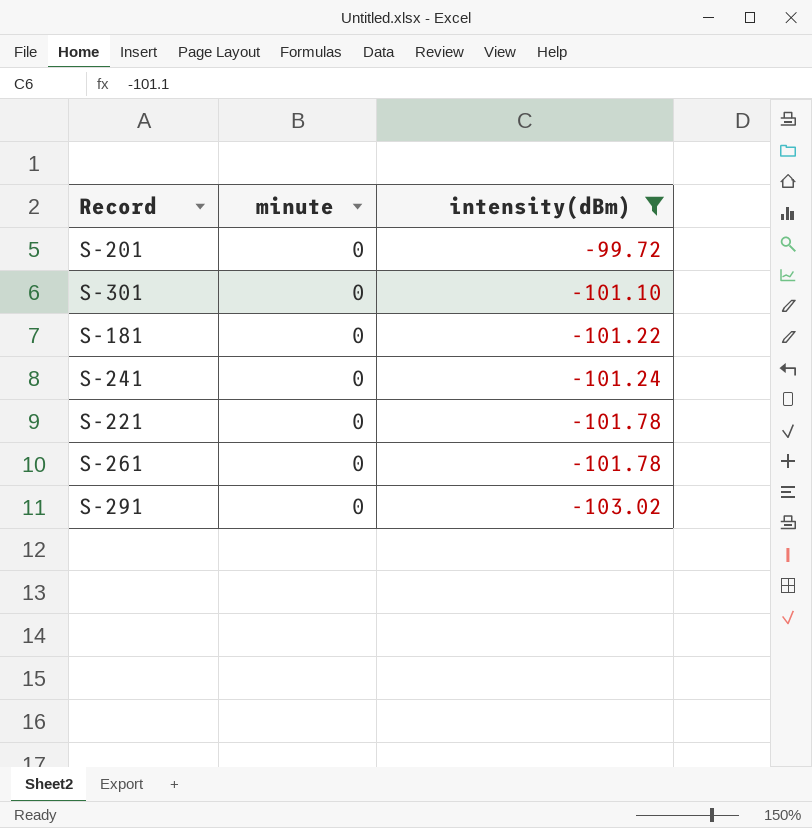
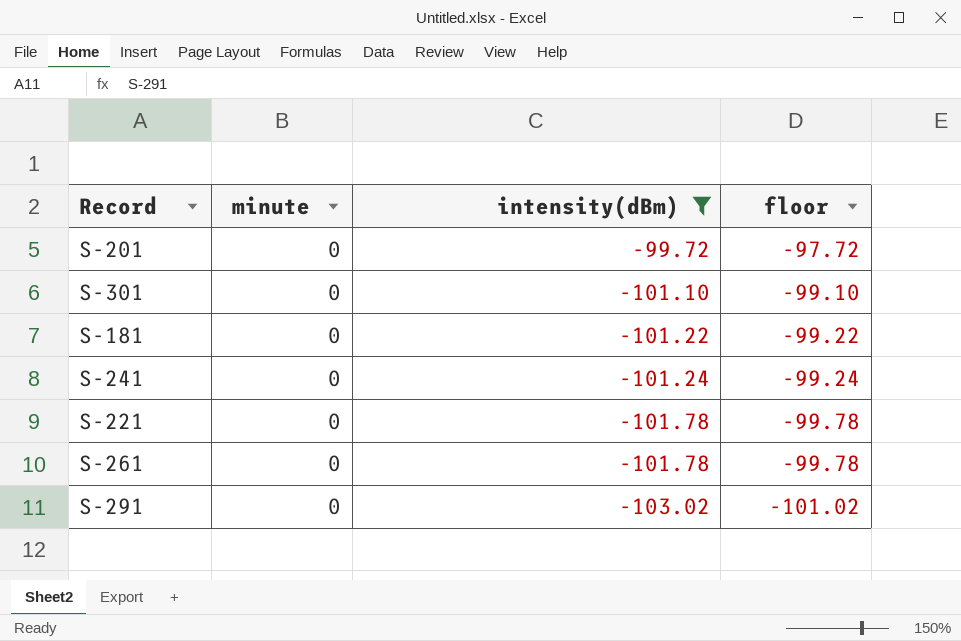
column floor | formula: none -> [intensity(dBm)] + 2

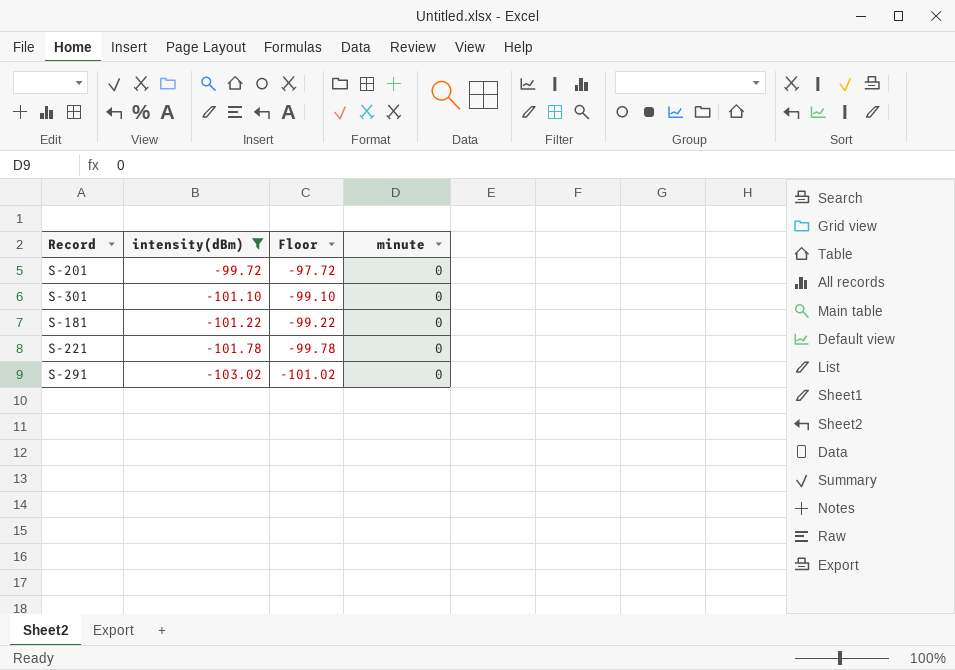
column name: floor -> Floor
column minute | position: 2 -> 4
row S-241: 0 | -101.24 | -99.24 -> none
row S-261: 0 | -101.78 | -99.78 -> none

